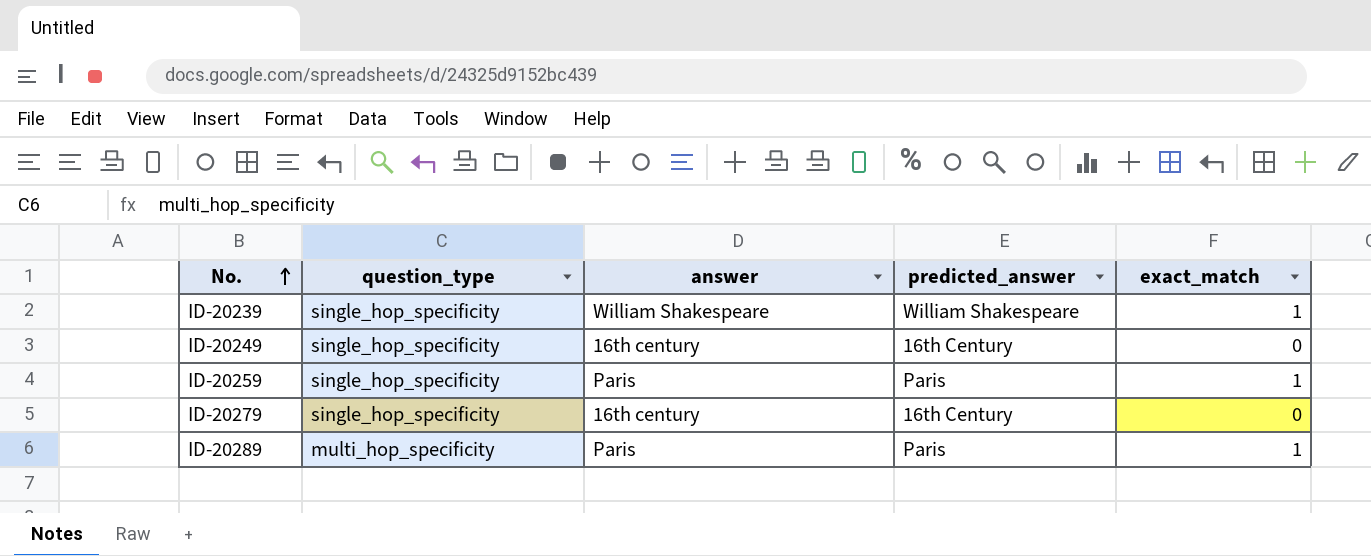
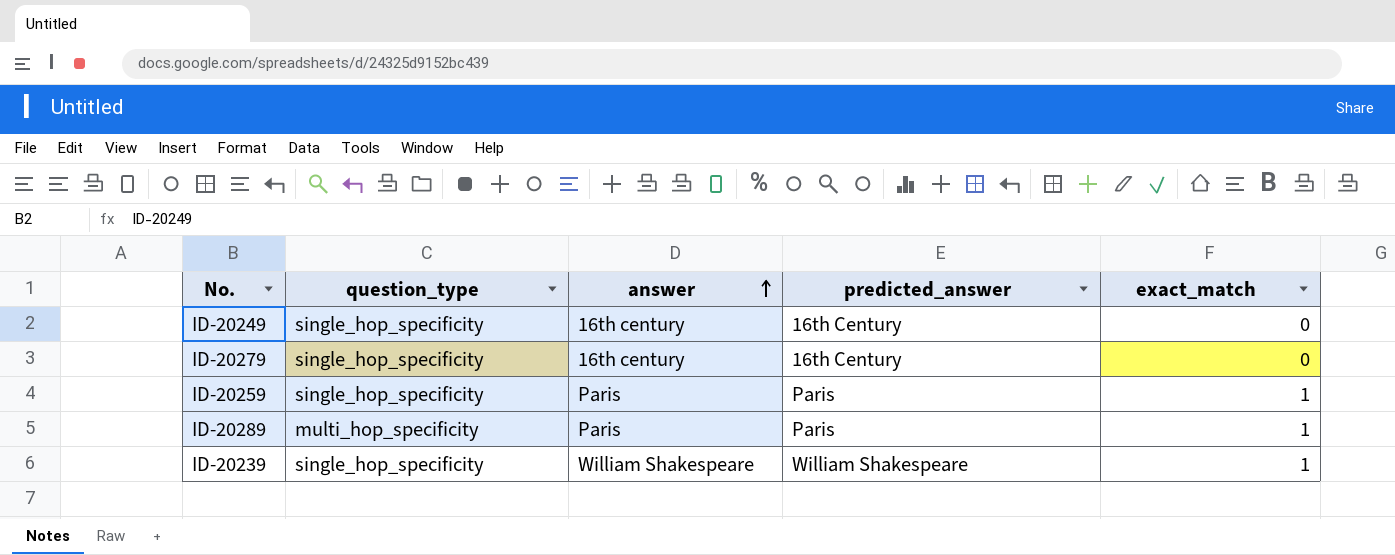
row order: No. ascending -> answer ascending

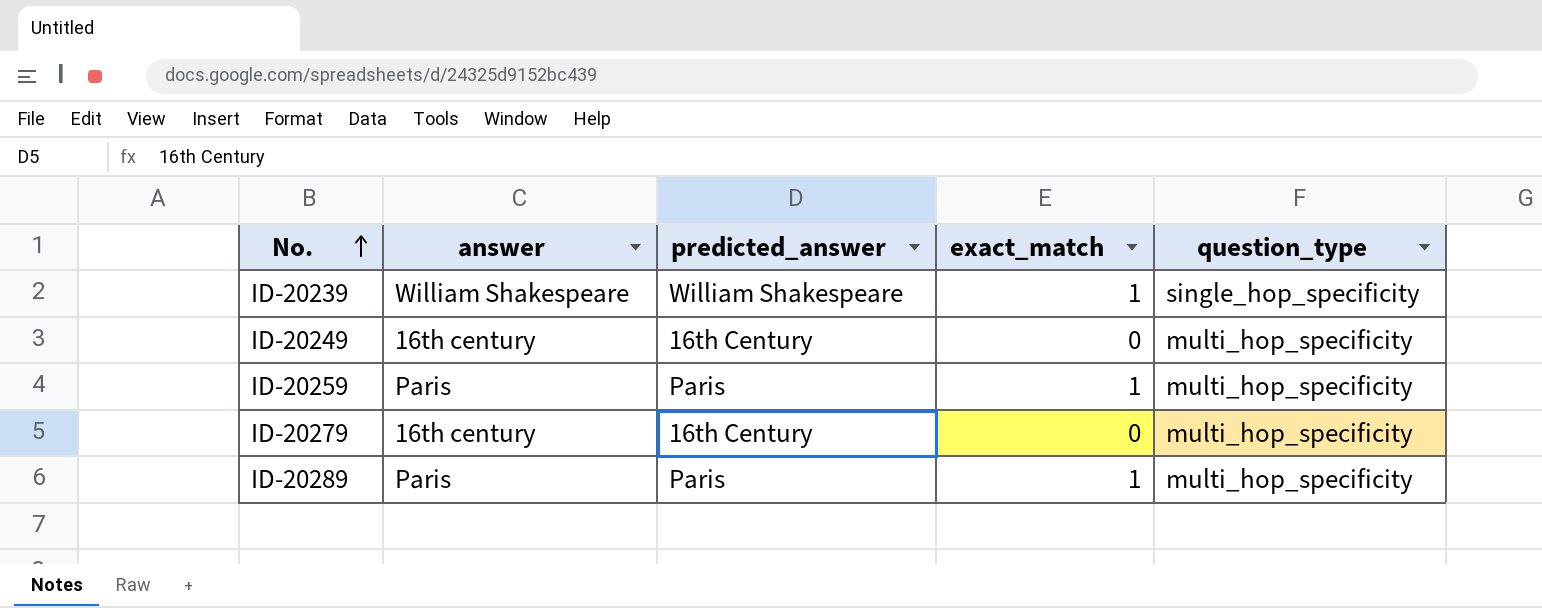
row order: answer ascending -> No. ascending
column question_type | position: 2 -> 5
ID-20249 | question_type: single_hop_specificity -> multi_hop_specificity
ID-20259 | question_type: single_hop_specificity -> multi_hop_specificity
ID-20279 | question_type: single_hop_specificity -> multi_hop_specificity

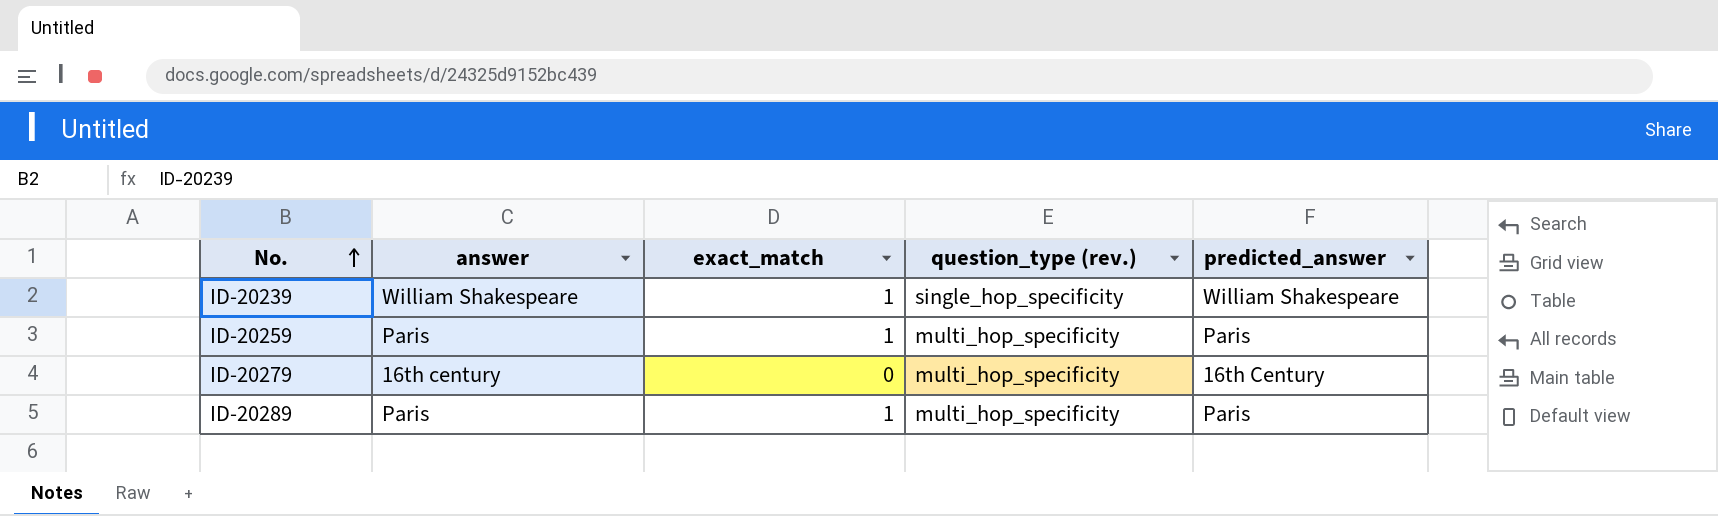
column name: question_type -> question_type (rev.)
column predicted_answer | position: 3 -> 5
row ID-20249: 16th century | 16th Century | 0 | multi_hop_specificity -> none

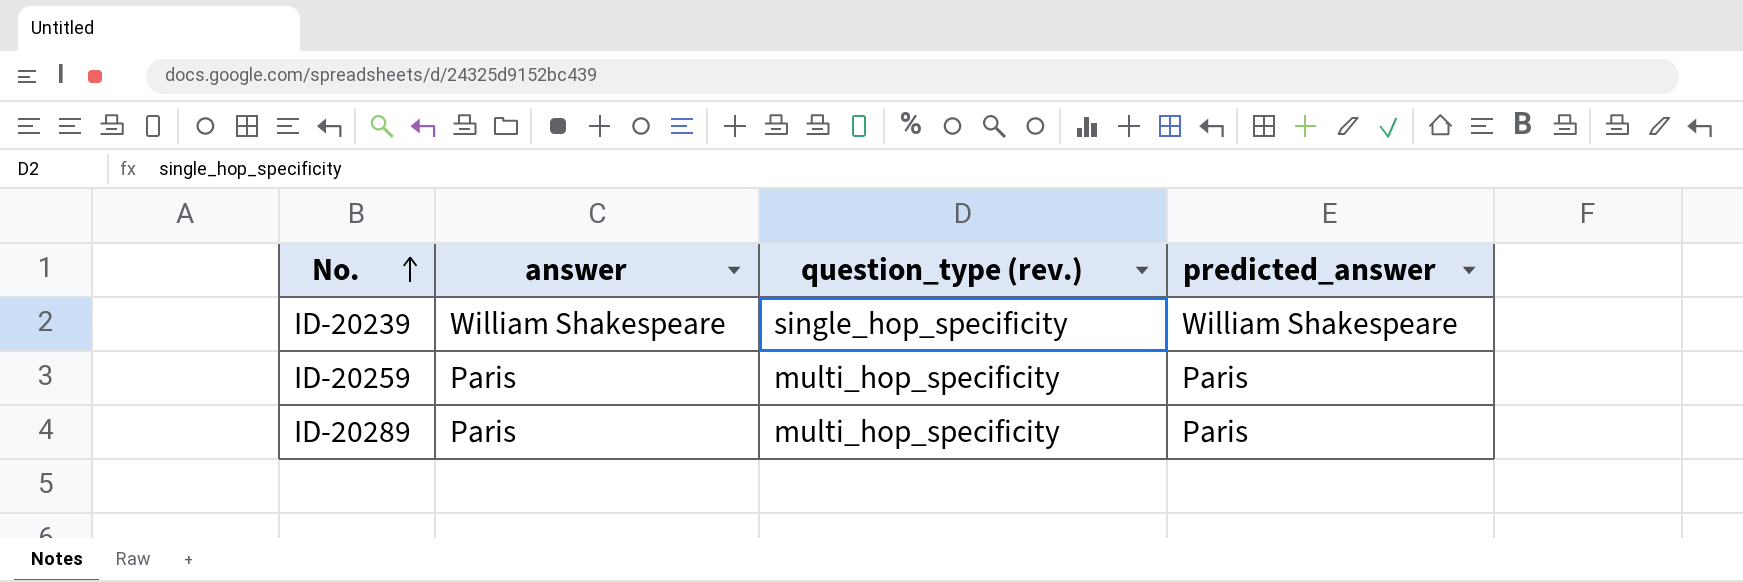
column exact_match | position: 3 -> none
row ID-20279: 16th century | 0 | multi_hop_specificity | 16th Century -> none

